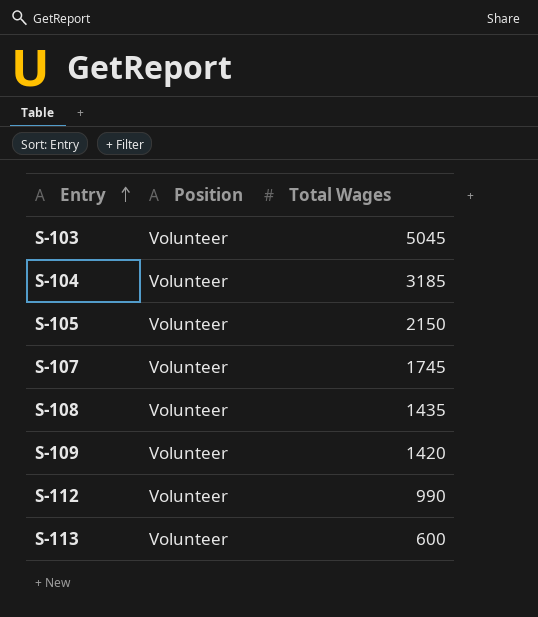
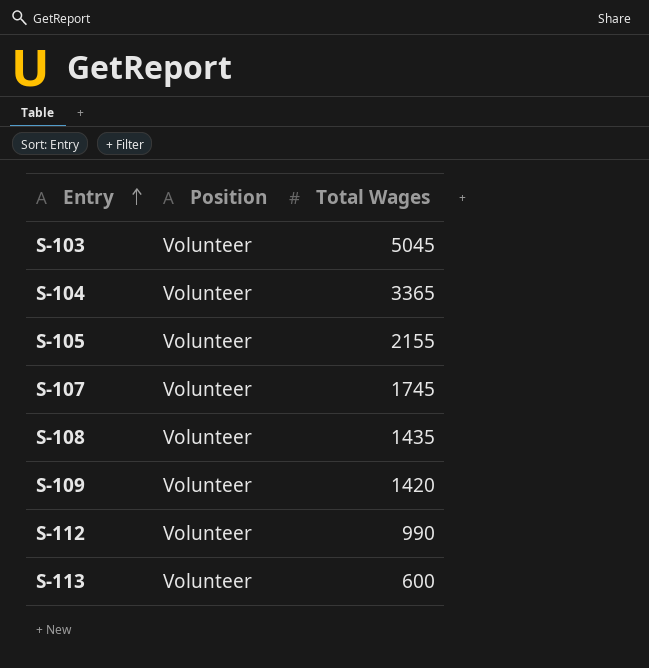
S-104 | Total Wages: 3185 -> 3365
S-105 | Total Wages: 2150 -> 2155

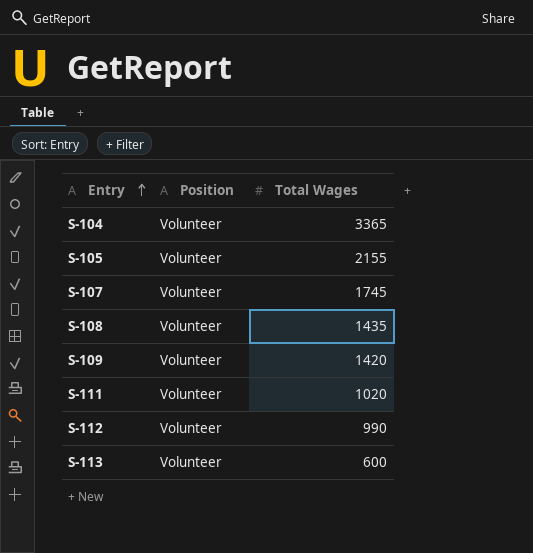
row S-103: Volunteer | 5045 -> none
row S-111: none -> Volunteer | 1020

